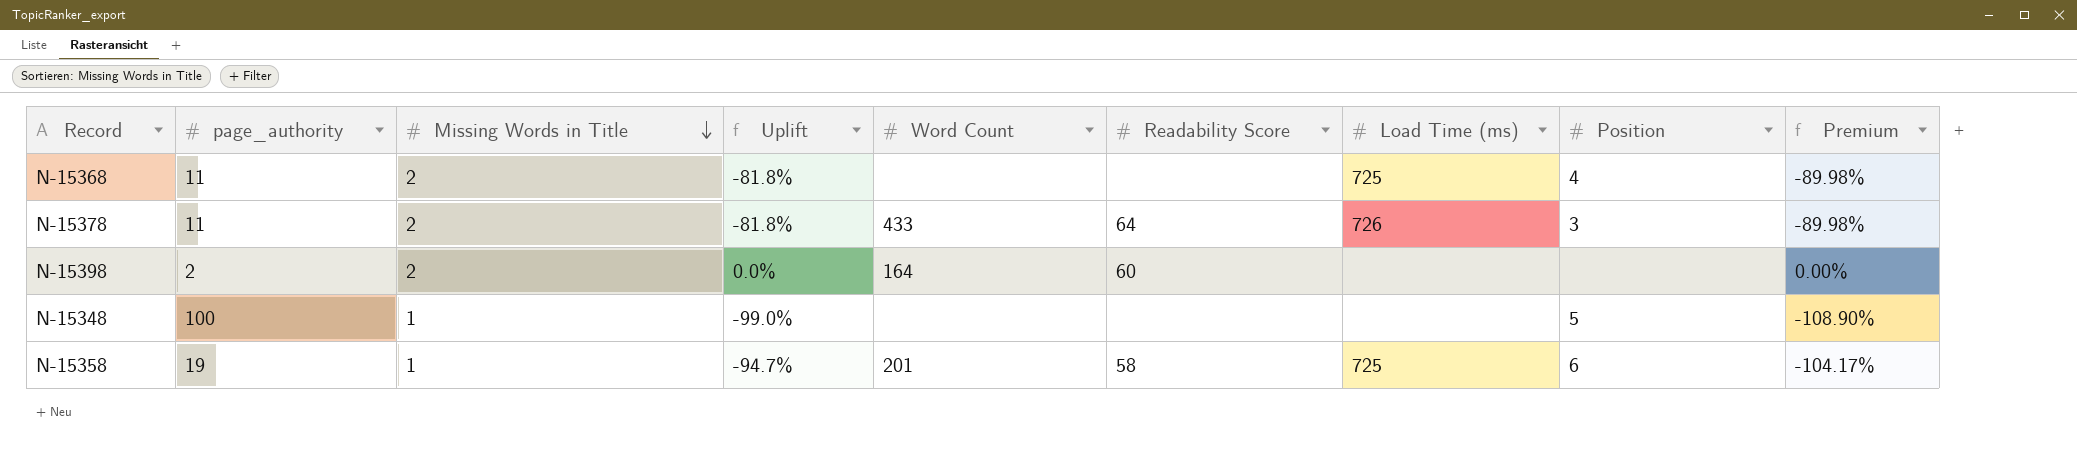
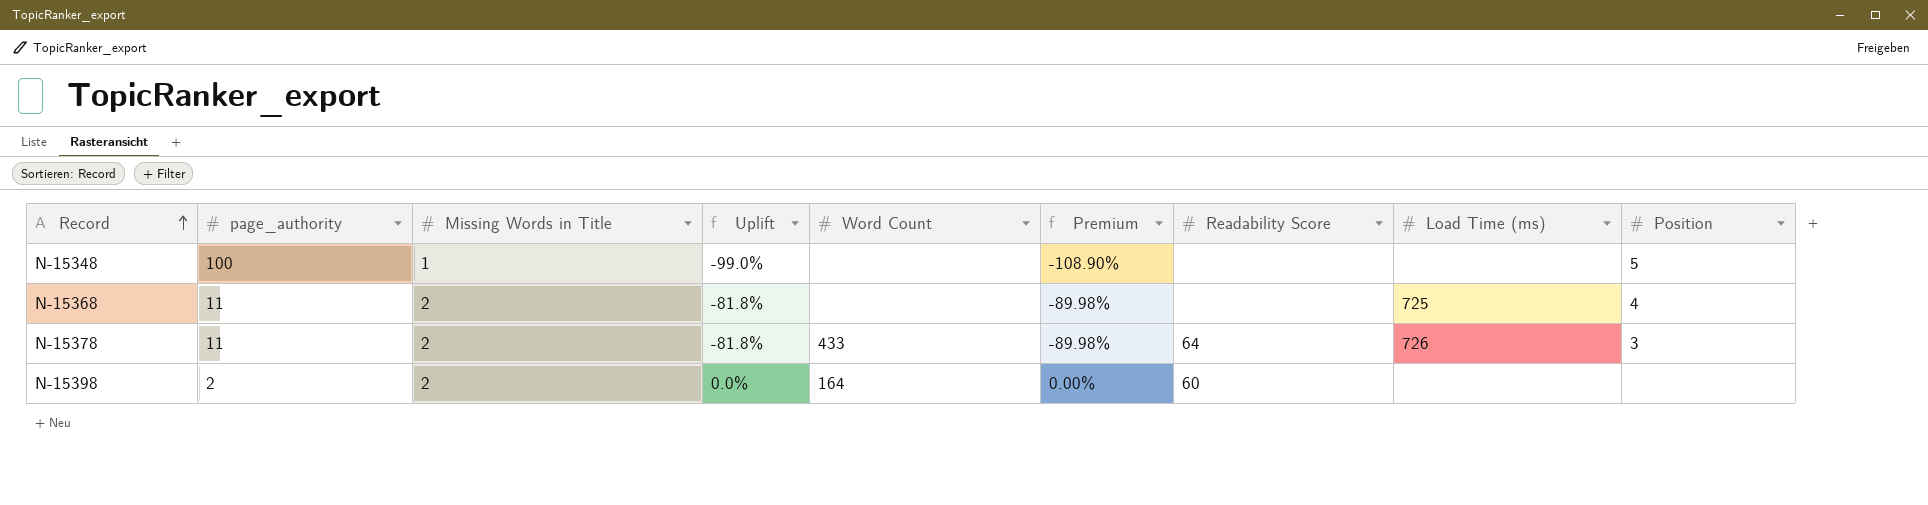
row order: Missing Words in Title descending -> Record ascending
column Premium | position: 9 -> 6
row N-15358: 19 | 1 | -94.7% | 201 | 58 | 725 | 6 | -104.17% -> none

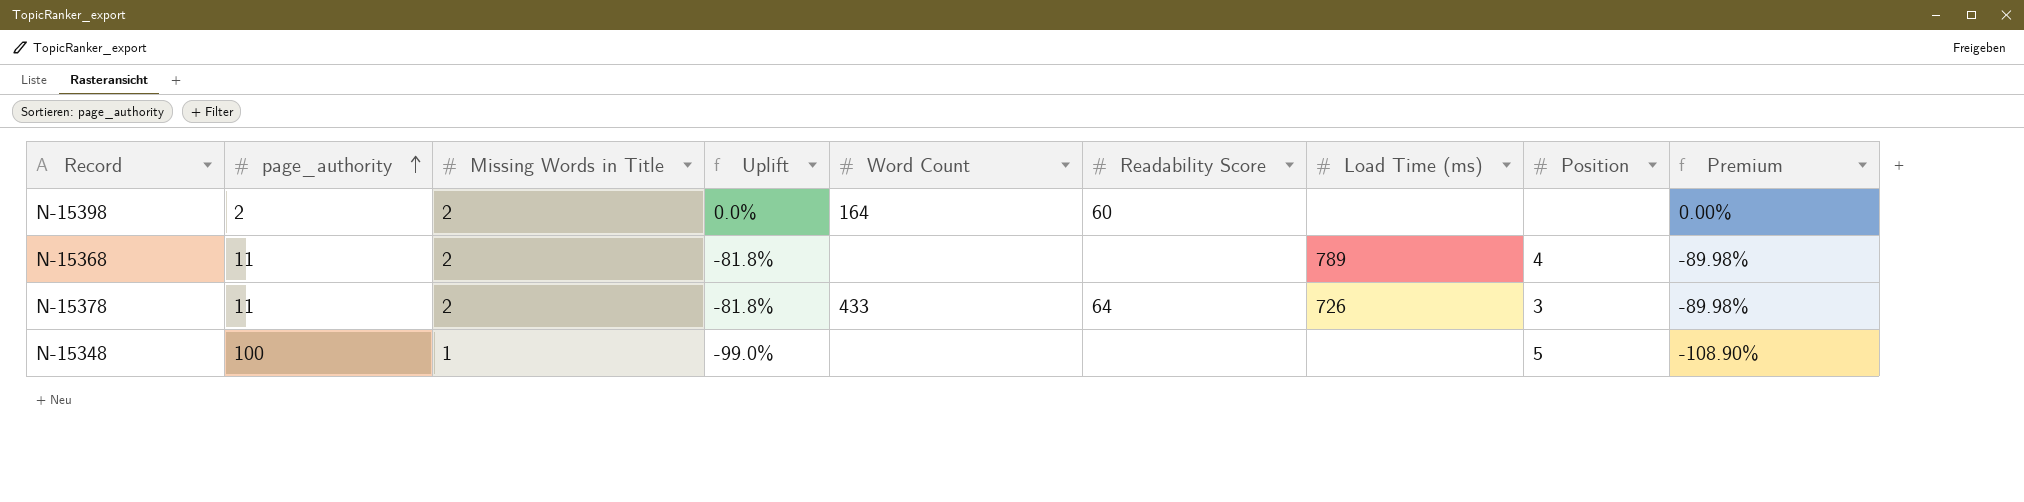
row order: Record ascending -> page_authority ascending
column Premium | position: 6 -> 9
N-15368 | Load Time (ms): 725 -> 789

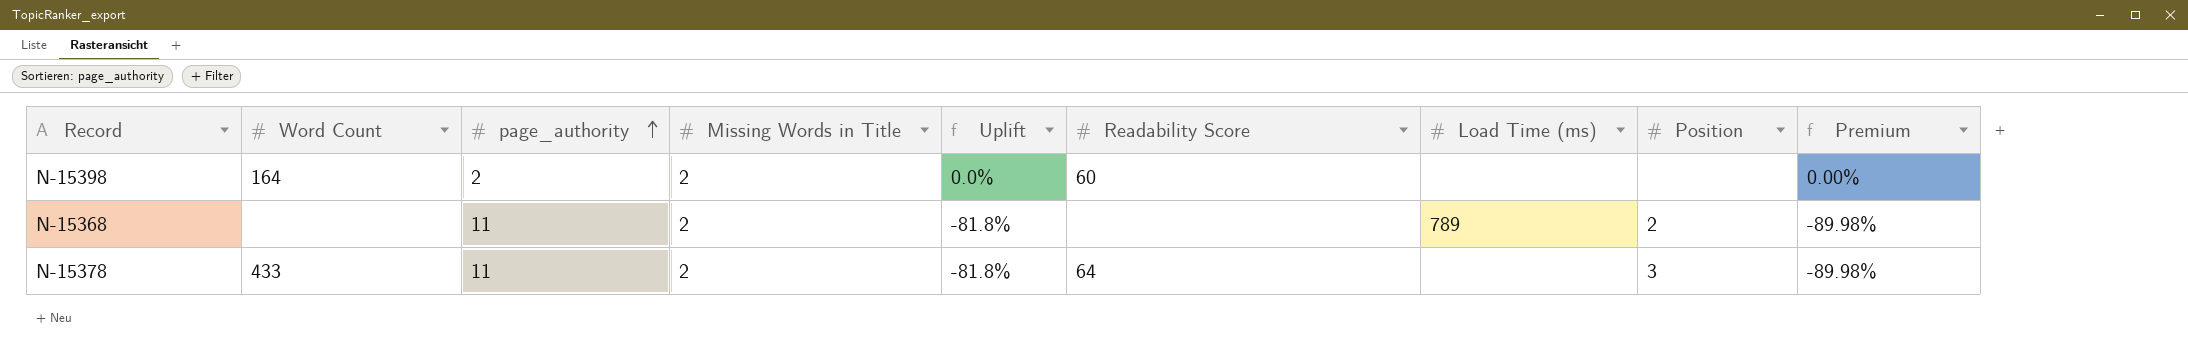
column Word Count | position: 5 -> 2
row N-15348: 100 | 1 | -99.0% | none | none | none | 5 | -108.90% -> none
N-15368 | Position: 4 -> 2
N-15378 | Load Time (ms): 726 -> none

